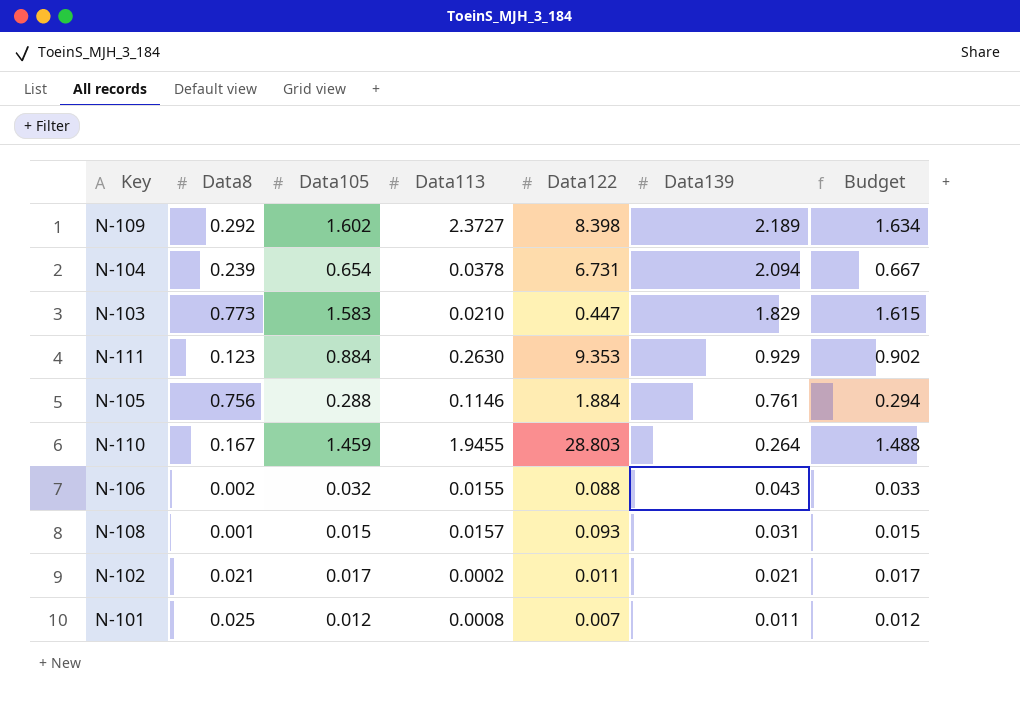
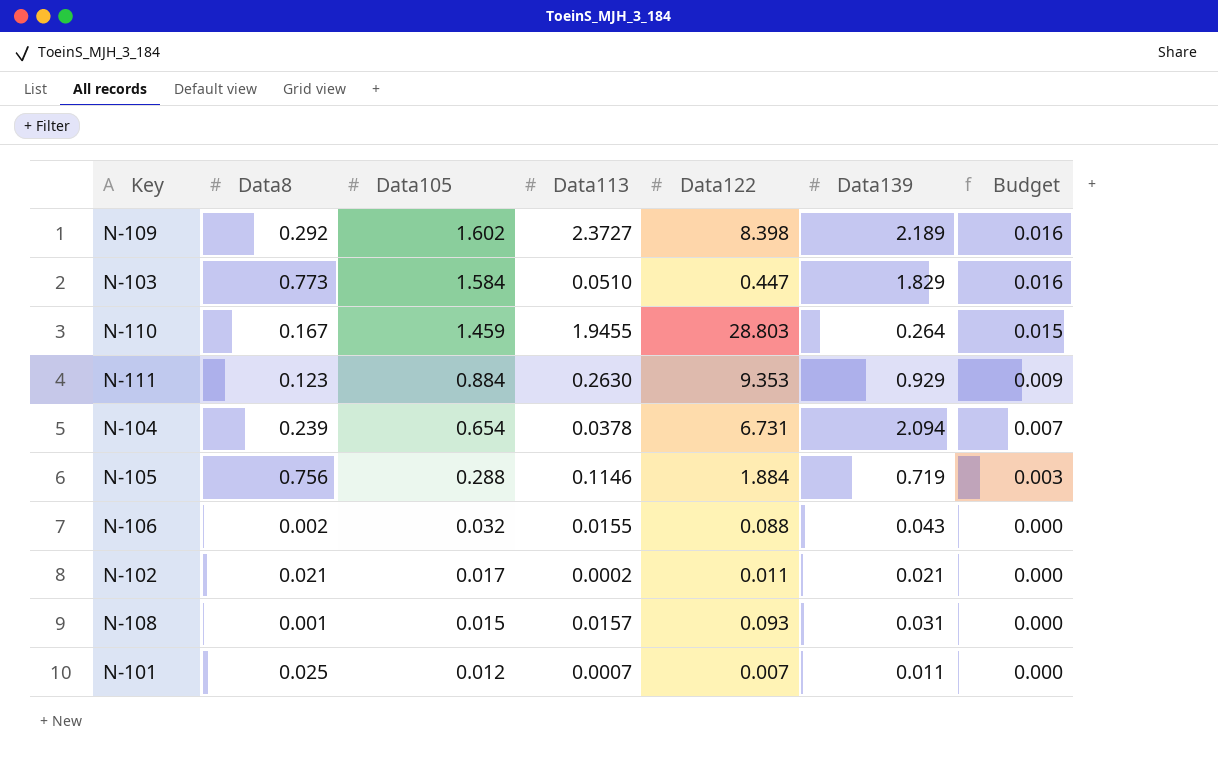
row order: Data139 descending -> Data105 descending
column Budget | formula: [Data105] * 1.02 -> [Data105] * 0.01
N-103 | Data105: 1.583 -> 1.584
N-103 | Data113: 0.0210 -> 0.0510
N-105 | Data139: 0.761 -> 0.719
N-101 | Data113: 0.0008 -> 0.0007

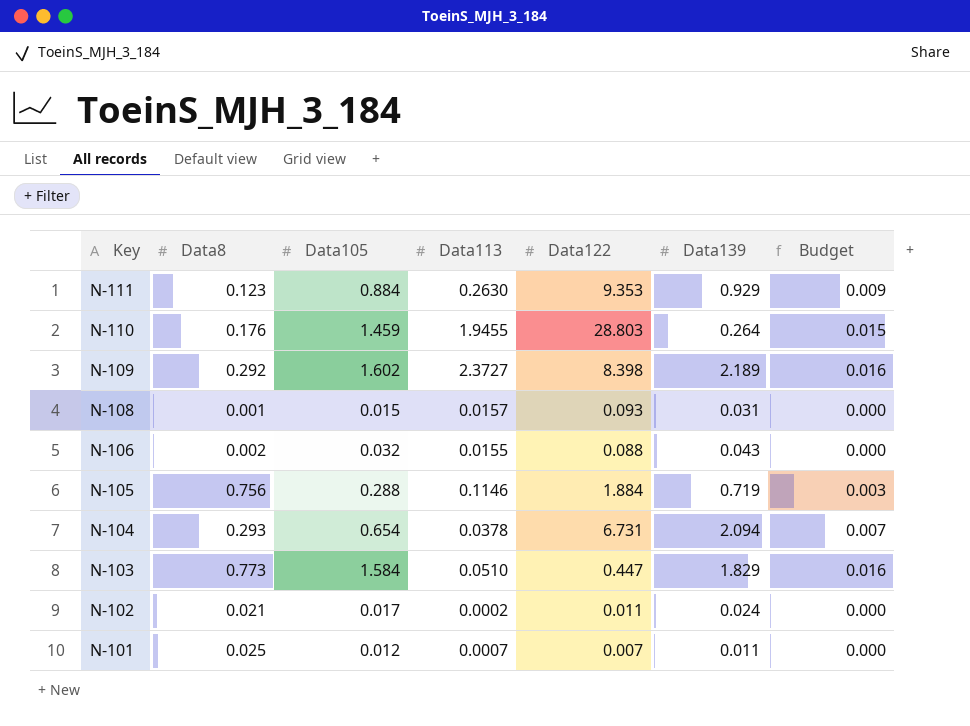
row order: Data105 descending -> Key descending
N-110 | Data8: 0.167 -> 0.176
N-104 | Data8: 0.239 -> 0.293
N-102 | Data139: 0.021 -> 0.024

